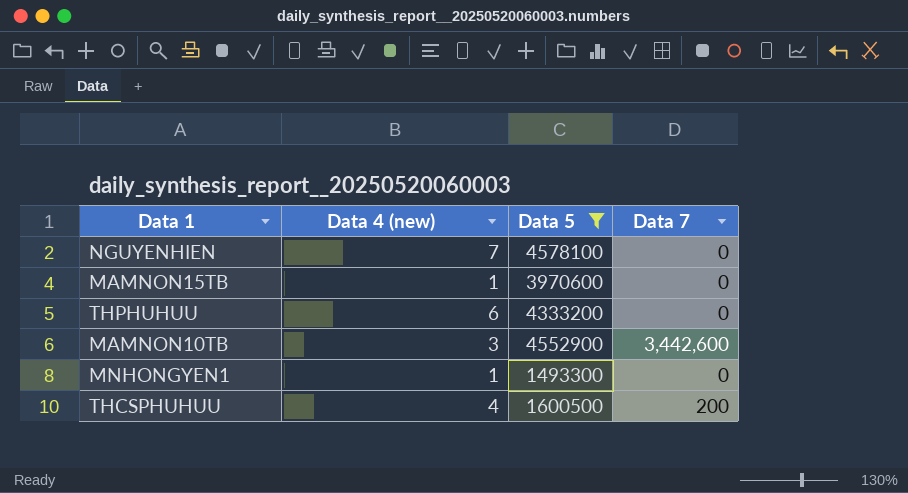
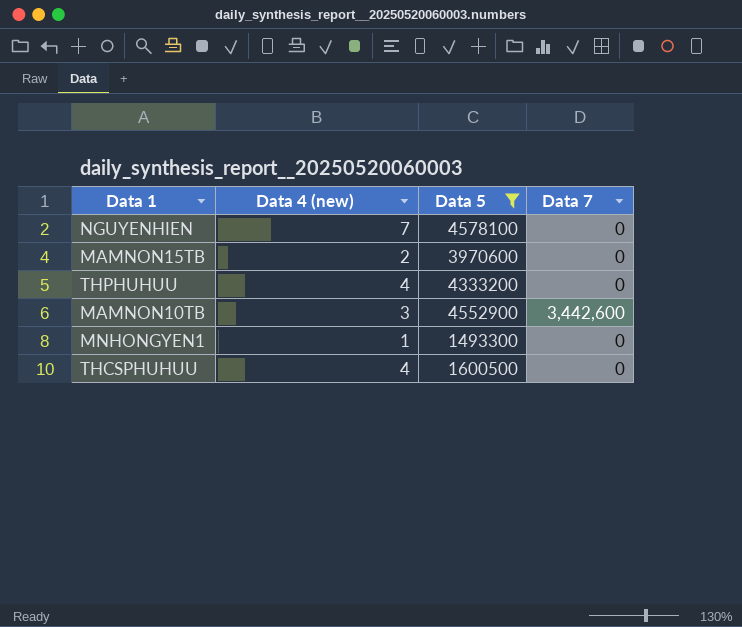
MAMNON15TB | Data 4 (new): 1 -> 2
THPHUHUU | Data 4 (new): 6 -> 4
THCSPHUHUU | Data 7: 200 -> 0

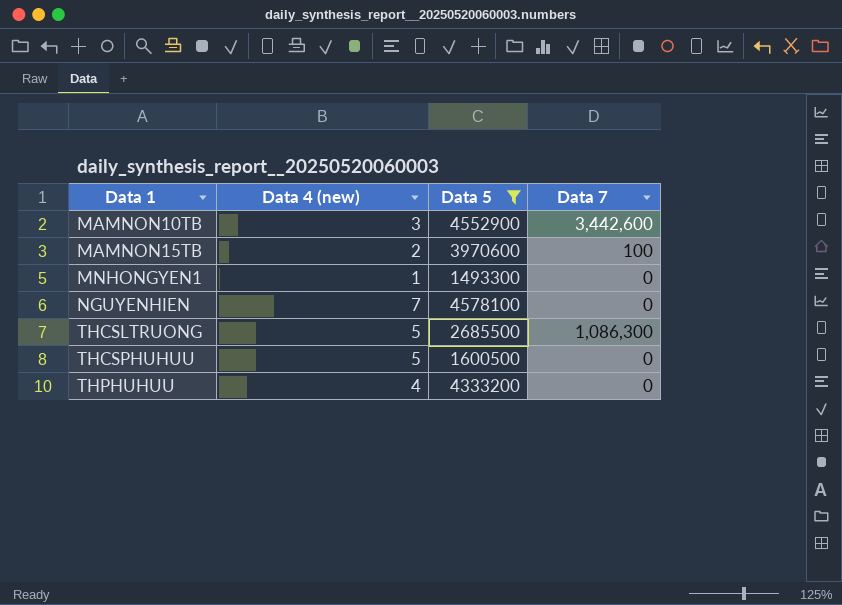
row order: none -> Data 1 ascending
MAMNON15TB | Data 7: 0 -> 100
row THCSLTRUONG: none -> 5 | 2685500 | 1,086,300
THCSPHUHUU | Data 4 (new): 4 -> 5

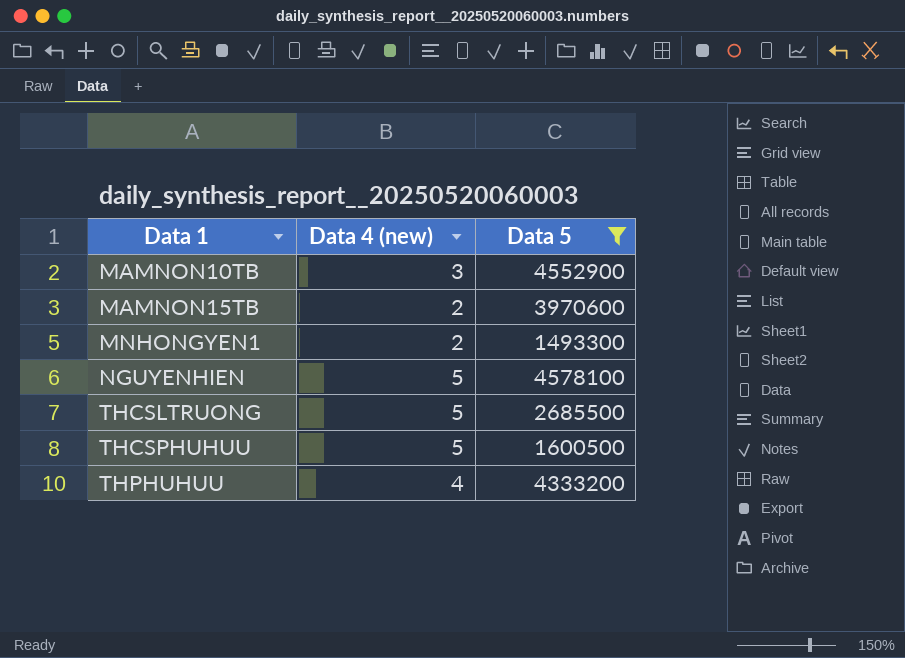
column Data 7 | position: 4 -> none
MNHONGYEN1 | Data 4 (new): 1 -> 2
NGUYENHIEN | Data 4 (new): 7 -> 5

